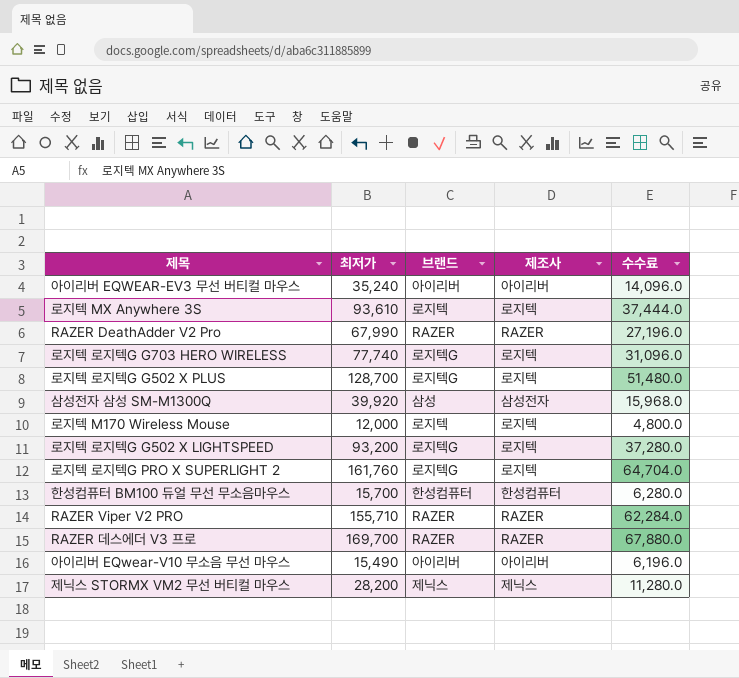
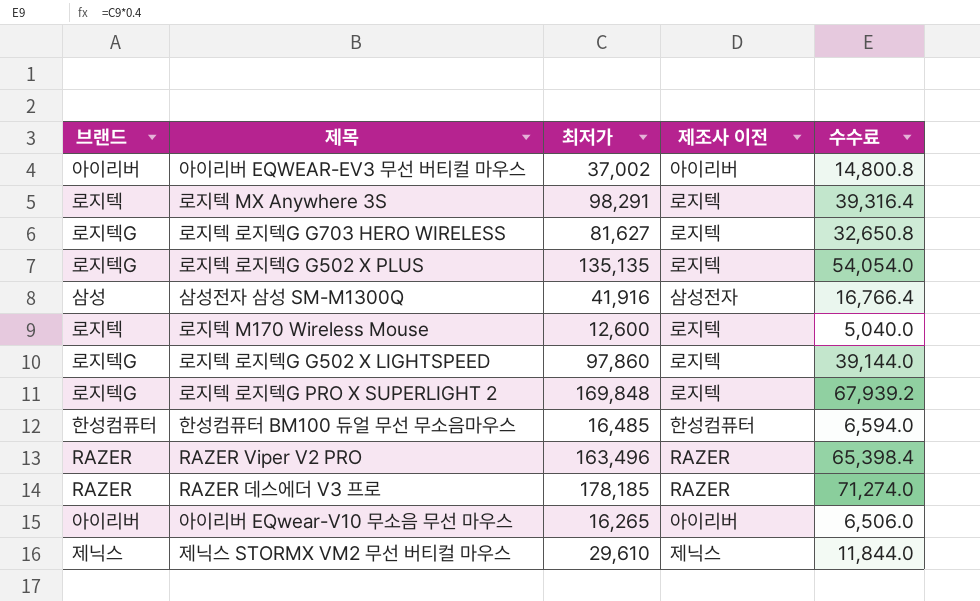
column 브랜드 | position: 3 -> 1
column name: 제조사 -> 제조사 이전
row RAZER DeathAdder V2 Pro: 67,990 | RAZER | RAZER | 27,196.0 -> none
아이리버 EQWEAR-EV3 무선 버티컬 마우스 | 최저가: 35,240 -> 37,002
아이리버 EQWEAR-EV3 무선 버티컬 마우스 | 수수료: 14,096.0 -> 14,800.8
로지텍 MX Anywhere 3S | 최저가: 93,610 -> 98,291
로지텍 MX Anywhere 3S | 수수료: 37,444.0 -> 39,316.4
로지텍 로지텍G G703 HERO WIRELESS | 최저가: 77,740 -> 81,627
로지텍 로지텍G G703 HERO WIRELESS | 수수료: 31,096.0 -> 32,650.8
로지텍 로지텍G G502 X PLUS | 최저가: 128,700 -> 135,135
로지텍 로지텍G G502 X PLUS | 수수료: 51,480.0 -> 54,054.0
삼성전자 삼성 SM-M1300Q | 최저가: 39,920 -> 41,916
삼성전자 삼성 SM-M1300Q | 수수료: 15,968.0 -> 16,766.4
로지텍 M170 Wireless Mouse | 최저가: 12,000 -> 12,600
로지텍 M170 Wireless Mouse | 수수료: 4,800.0 -> 5,040.0
로지텍 로지텍G G502 X LIGHTSPEED | 최저가: 93,200 -> 97,860
로지텍 로지텍G G502 X LIGHTSPEED | 수수료: 37,280.0 -> 39,144.0
로지텍 로지텍G PRO X SUPERLIGHT 2 | 최저가: 161,760 -> 169,848
로지텍 로지텍G PRO X SUPERLIGHT 2 | 수수료: 64,704.0 -> 67,939.2
한성컴퓨터 BM100 듀얼 무선 무소음마우스 | 최저가: 15,700 -> 16,485
한성컴퓨터 BM100 듀얼 무선 무소음마우스 | 수수료: 6,280.0 -> 6,594.0
RAZER Viper V2 PRO | 최저가: 155,710 -> 163,496
RAZER Viper V2 PRO | 수수료: 62,284.0 -> 65,398.4
RAZER 데스에더 V3 프로 | 최저가: 169,700 -> 178,185
RAZER 데스에더 V3 프로 | 수수료: 67,880.0 -> 71,274.0
아이리버 EQwear-V10 무소음 무선 마우스 | 최저가: 15,490 -> 16,265
아이리버 EQwear-V10 무소음 무선 마우스 | 수수료: 6,196.0 -> 6,506.0
제닉스 STORMX VM2 무선 버티컬 마우스 | 최저가: 28,200 -> 29,610
제닉스 STORMX VM2 무선 버티컬 마우스 | 수수료: 11,280.0 -> 11,844.0

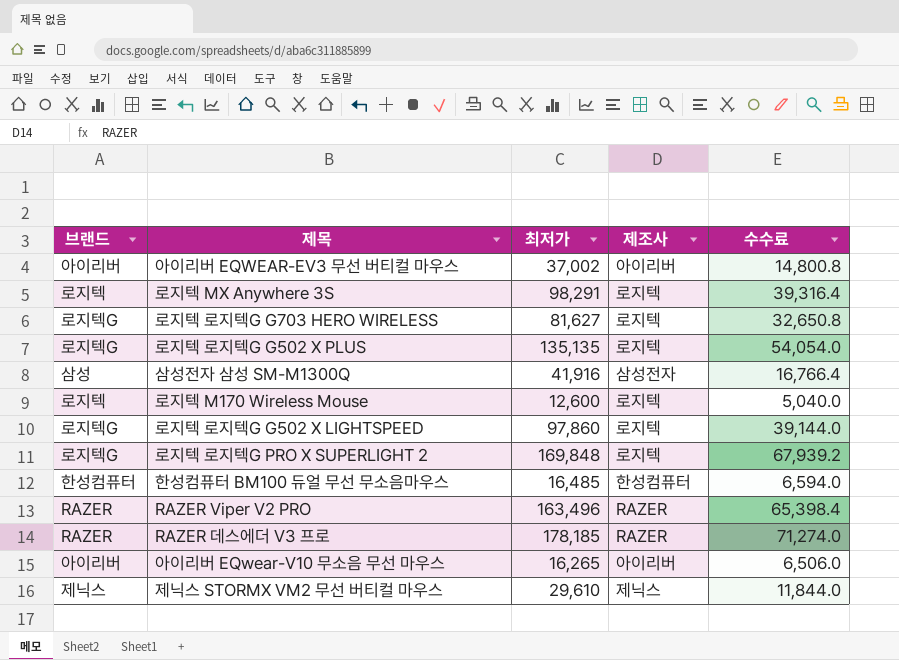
column name: 제조사 이전 -> 제조사

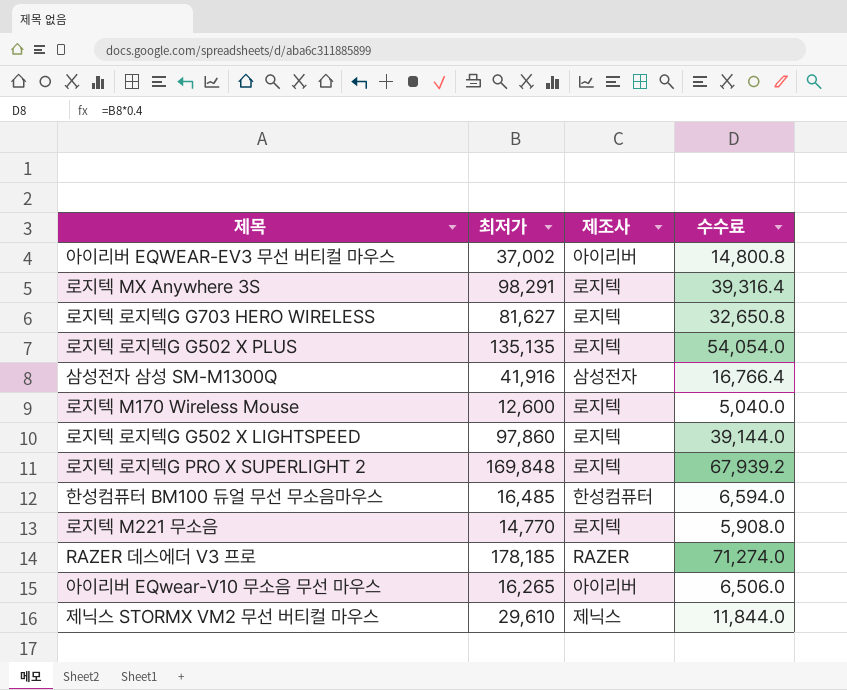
column 브랜드 | position: 1 -> none
row RAZER Viper V2 PRO: RAZER | 163,496 | RAZER | 65,398.4 -> none
row 로지텍 M221 무소음: none -> 14,770 | 로지텍 | 5,908.0

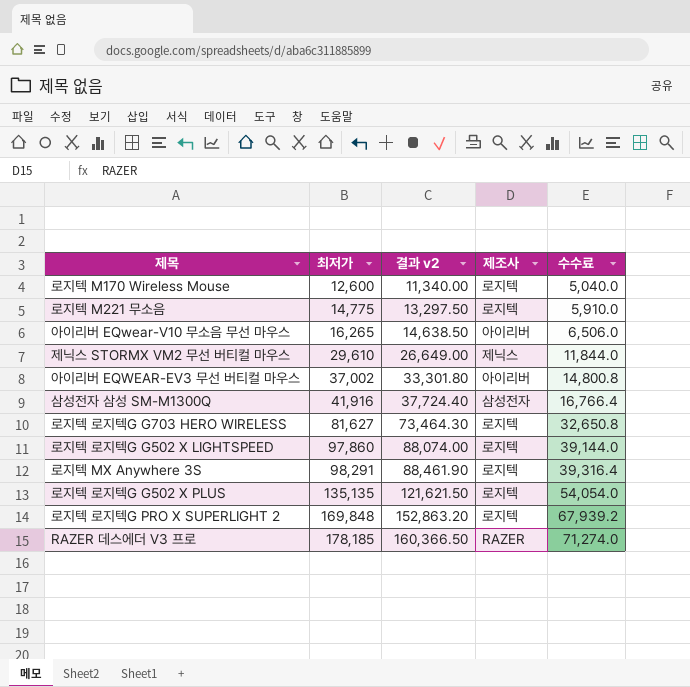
row order: none -> 최저가 ascending
column 결과 v2 | formula: none -> [최저가] * 0.9
row 한성컴퓨터 BM100 듀얼 무선 무소음마우스: 16,485 | 한성컴퓨터 | 6,594.0 -> none
로지텍 M221 무소음 | 최저가: 14,770 -> 14,775
로지텍 M221 무소음 | 수수료: 5,908.0 -> 5,910.0

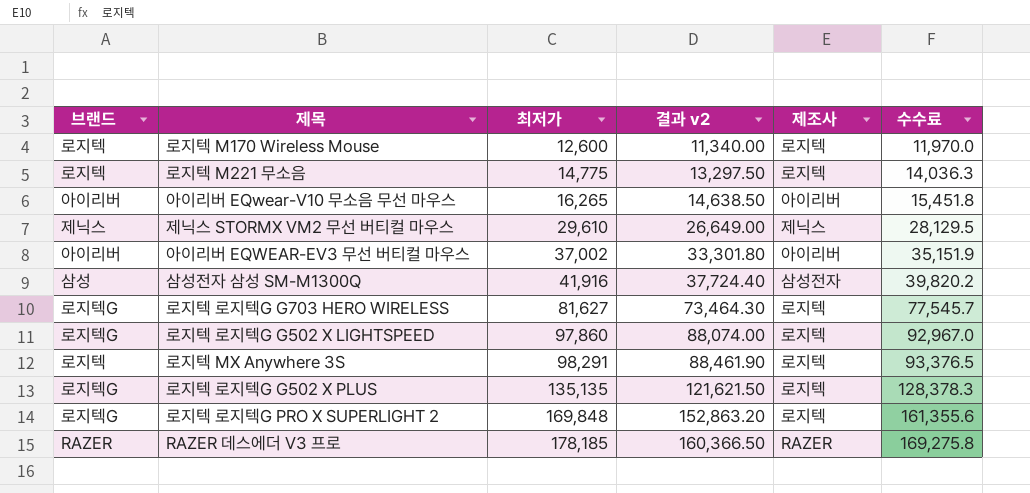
column 브랜드 | position: none -> 1
column 수수료 | formula: [최저가] * 0.4 -> [최저가] * 0.95

